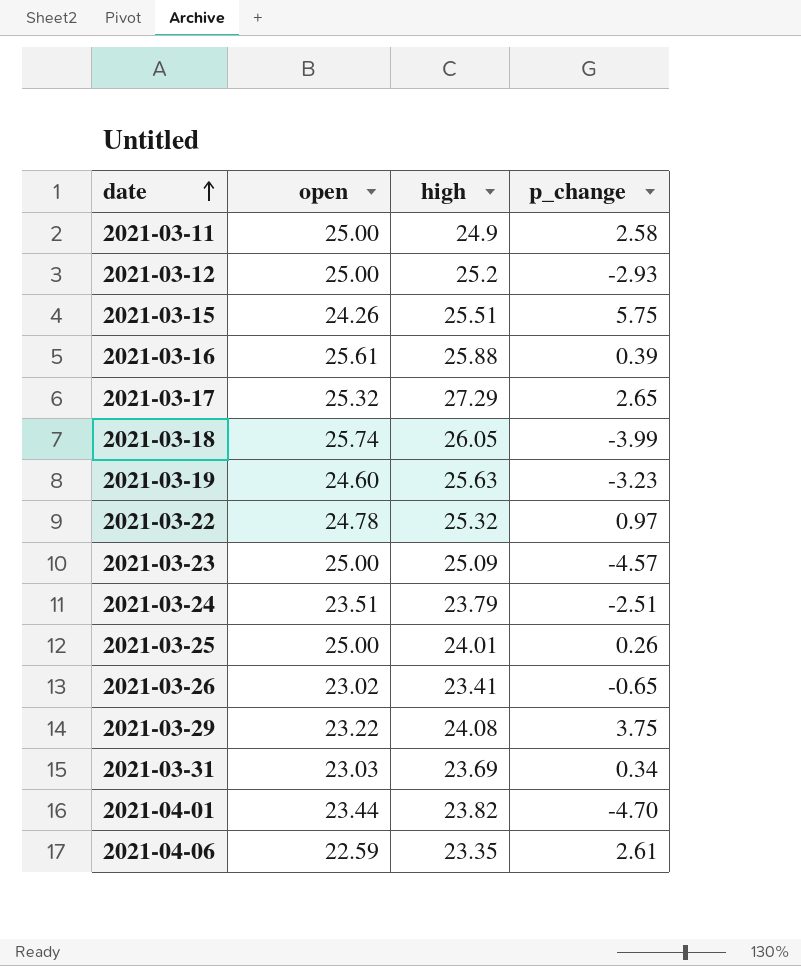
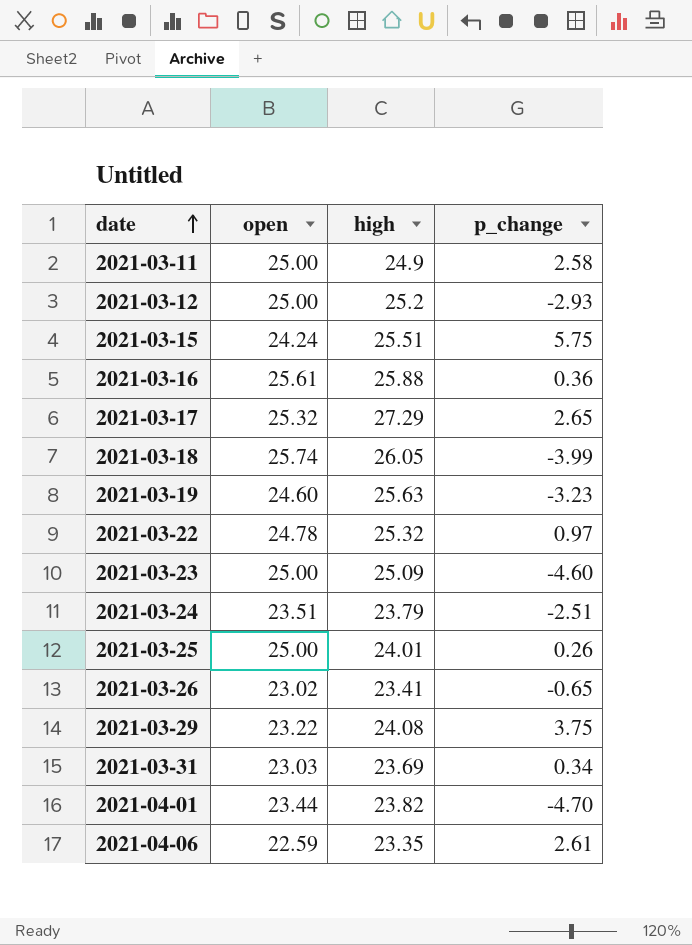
2021-03-15 | open: 24.26 -> 24.24
2021-03-16 | p_change: 0.39 -> 0.36
2021-03-23 | p_change: -4.57 -> -4.60

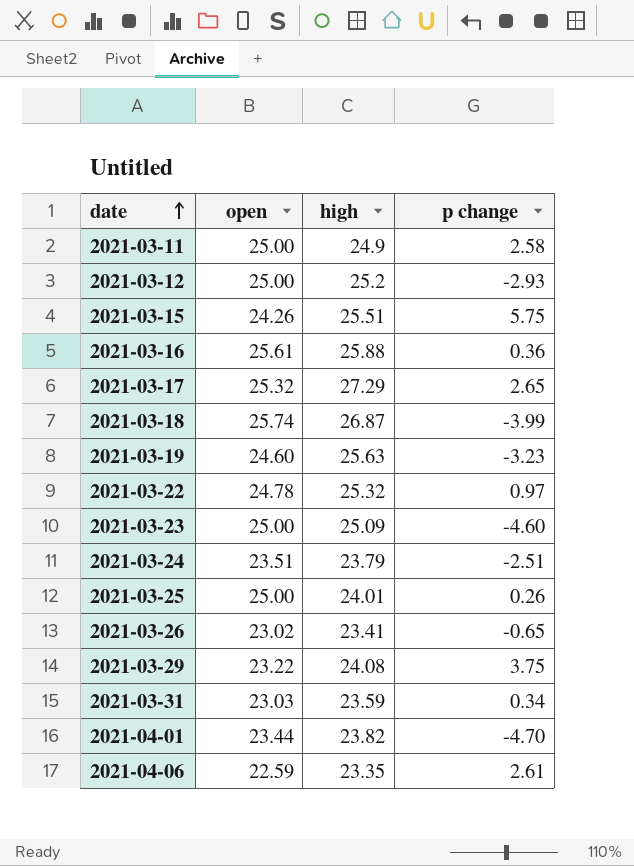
column name: p_change -> p change
2021-03-15 | open: 24.24 -> 24.26
2021-03-18 | high: 26.05 -> 26.87
2021-03-31 | high: 23.69 -> 23.59

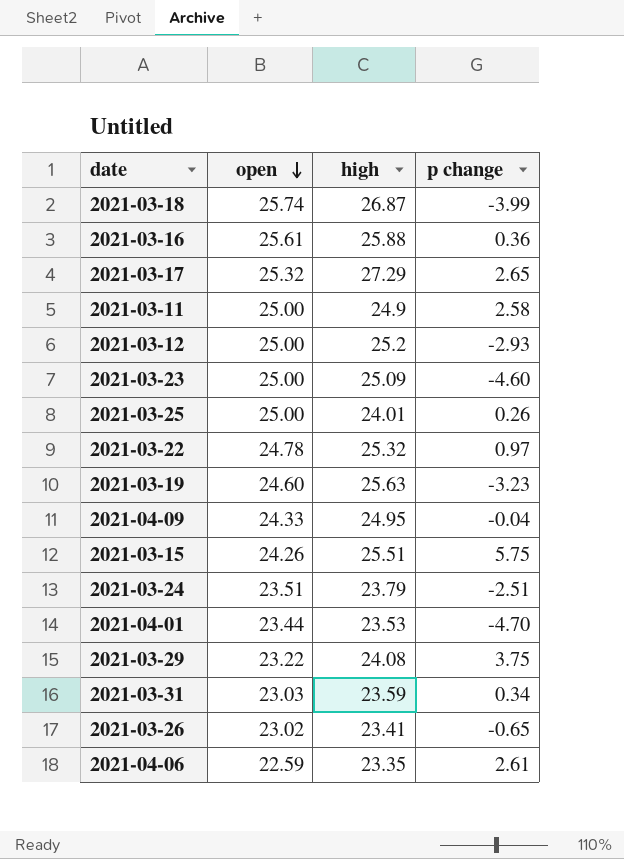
row order: date ascending -> open descending
row 2021-04-09: none -> 24.33 | 24.95 | -0.04
2021-04-01 | high: 23.82 -> 23.53

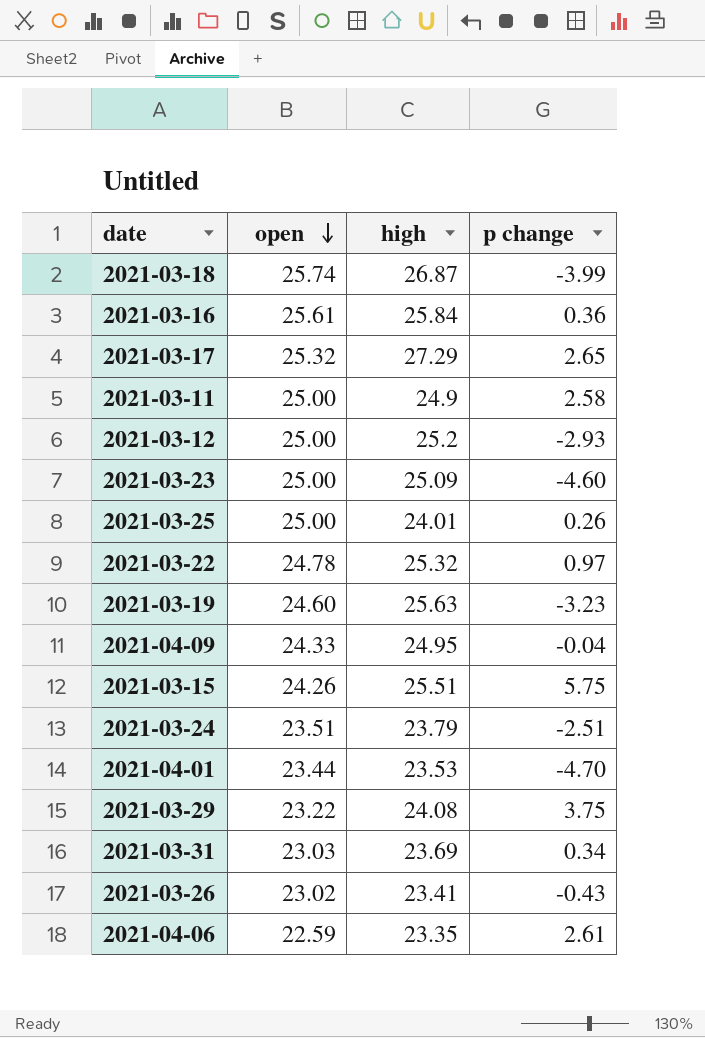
2021-03-16 | high: 25.88 -> 25.84
2021-03-31 | high: 23.59 -> 23.69
2021-03-26 | p change: -0.65 -> -0.43

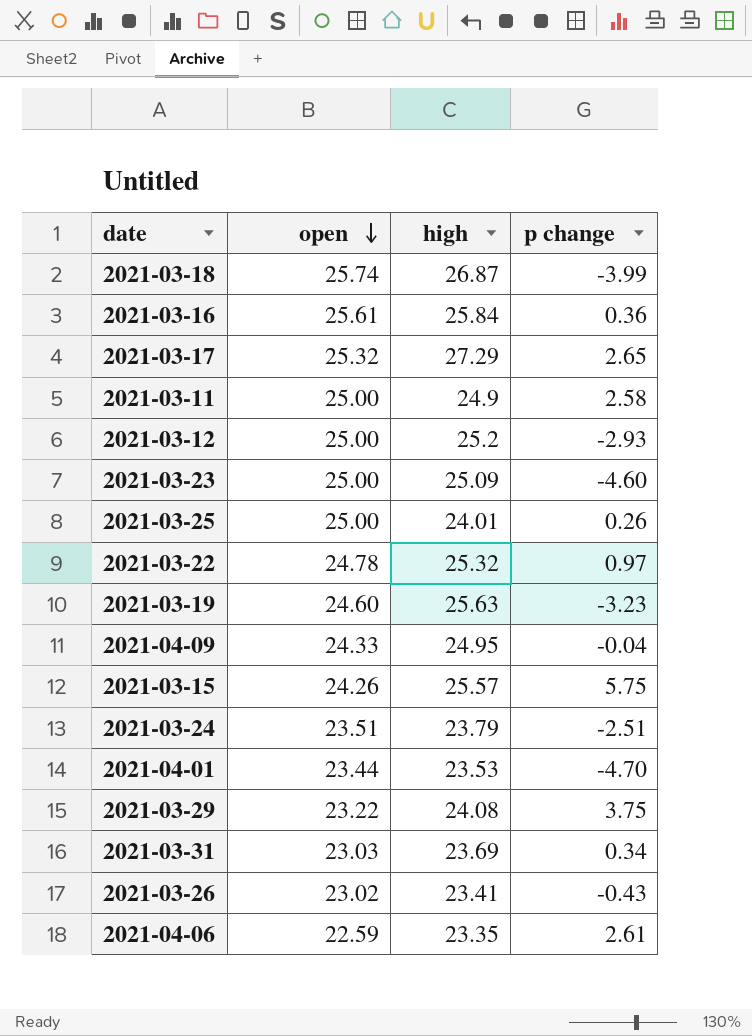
2021-03-15 | high: 25.51 -> 25.57

